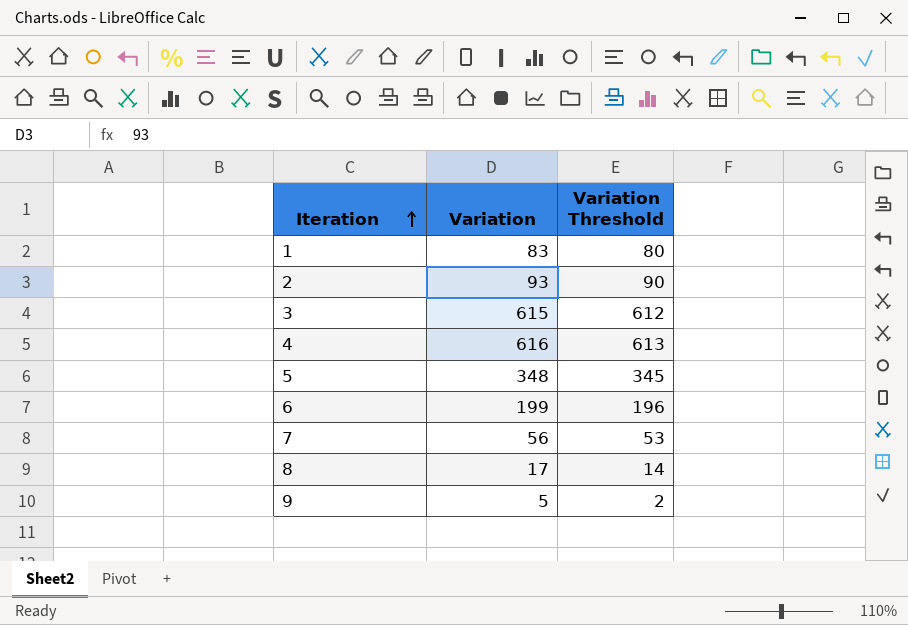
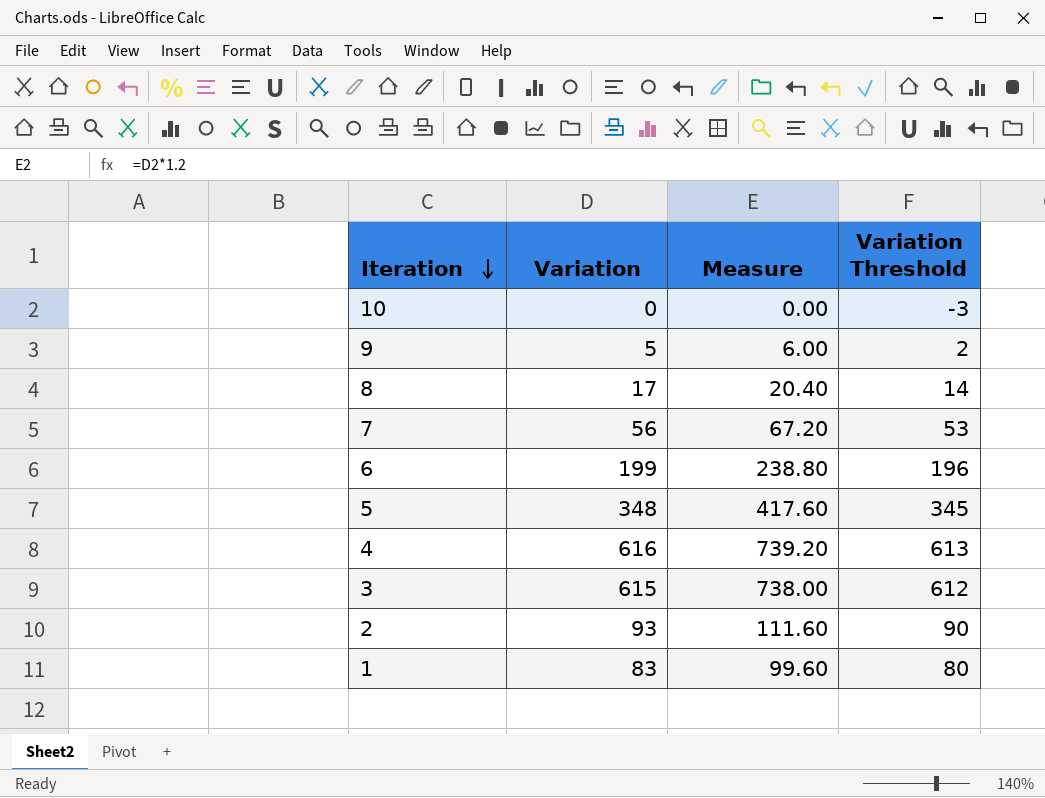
row order: Iteration ascending -> Iteration descending
column Measure | formula: none -> [Variation] * 1.2
row 10: none -> 0 | 0.00 | -3

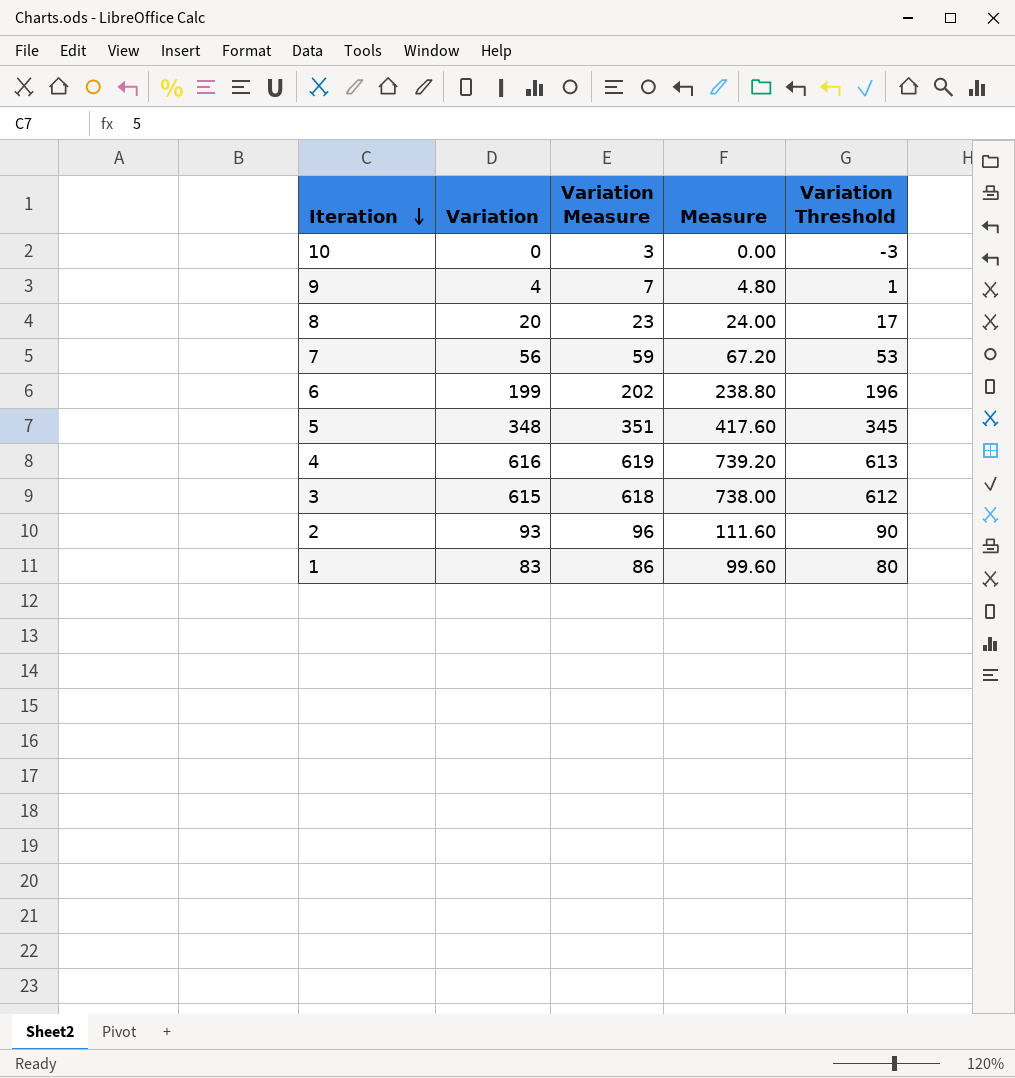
column Variation Measure | formula: none -> [Variation] + 3
9 | Variation: 5 -> 4
9 | Measure: 6.00 -> 4.80
9 | Variation Threshold: 2 -> 1
8 | Variation: 17 -> 20
8 | Measure: 20.40 -> 24.00
8 | Variation Threshold: 14 -> 17

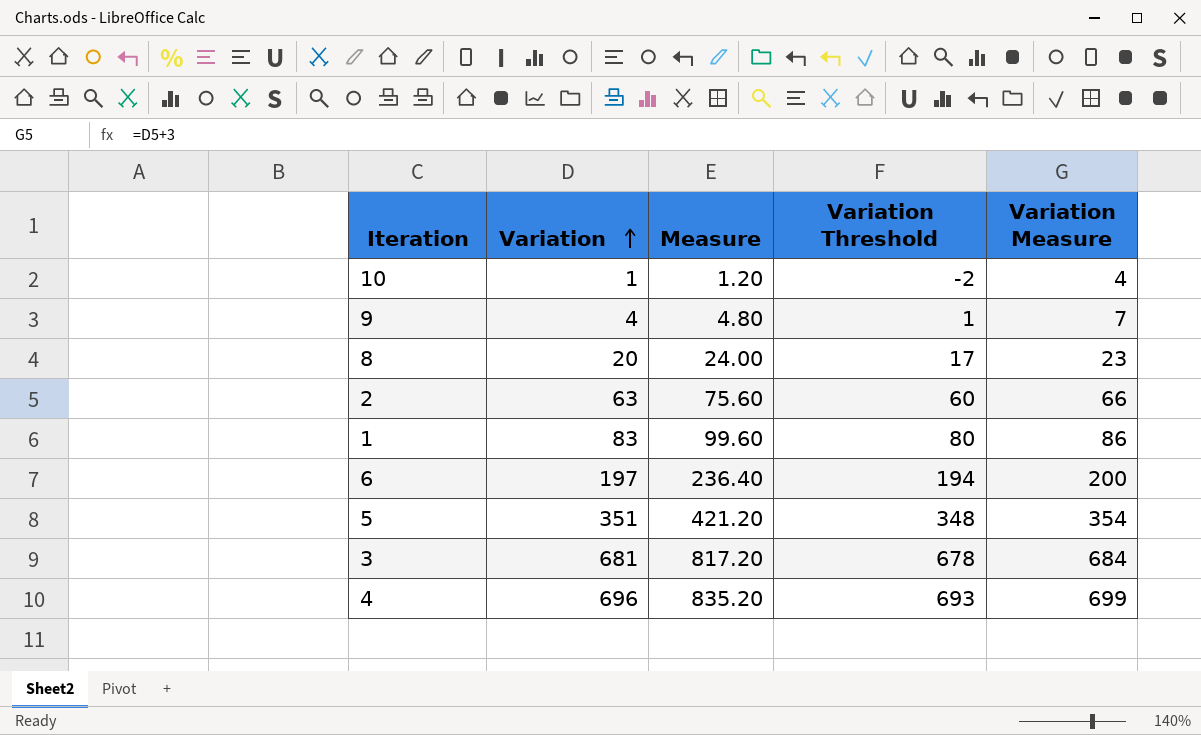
row order: Iteration descending -> Variation ascending
column Variation Measure | position: 3 -> 5
row 7: 56 | 59 | 67.20 | 53 -> none
10 | Variation: 0 -> 1
10 | Measure: 0.00 -> 1.20
10 | Variation Threshold: -3 -> -2
10 | Variation Measure: 3 -> 4
2 | Variation: 93 -> 63
2 | Measure: 111.60 -> 75.60
2 | Variation Threshold: 90 -> 60
2 | Variation Measure: 96 -> 66
6 | Variation: 199 -> 197
6 | Measure: 238.80 -> 236.40
6 | Variation Threshold: 196 -> 194
6 | Variation Measure: 202 -> 200
5 | Variation: 348 -> 351
5 | Measure: 417.60 -> 421.20
5 | Variation Threshold: 345 -> 348
5 | Variation Measure: 351 -> 354
3 | Variation: 615 -> 681
3 | Measure: 738.00 -> 817.20
3 | Variation Threshold: 612 -> 678
3 | Variation Measure: 618 -> 684
4 | Variation: 616 -> 696
4 | Measure: 739.20 -> 835.20
4 | Variation Threshold: 613 -> 693
4 | Variation Measure: 619 -> 699

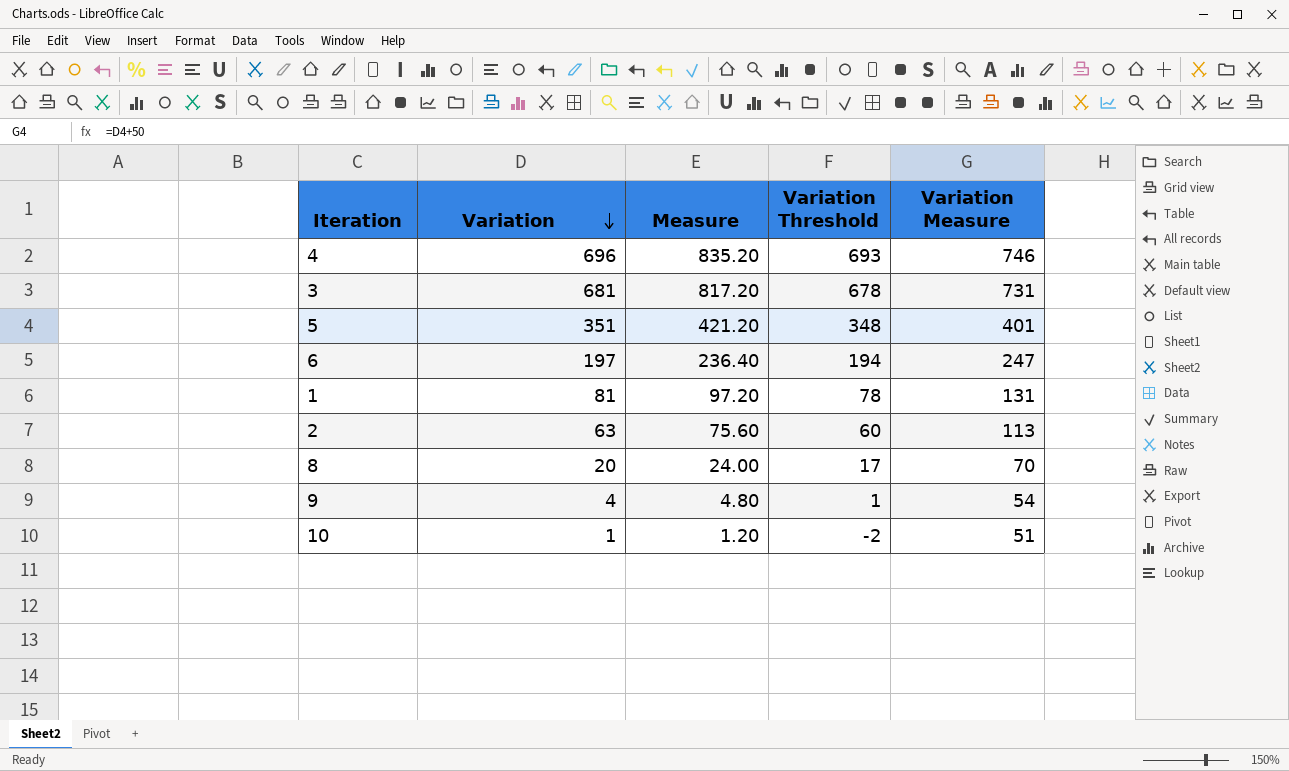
row order: Variation ascending -> Variation descending
column Variation Measure | formula: [Variation] + 3 -> [Variation] + 50
1 | Variation: 83 -> 81
1 | Measure: 99.60 -> 97.20
1 | Variation Threshold: 80 -> 78

